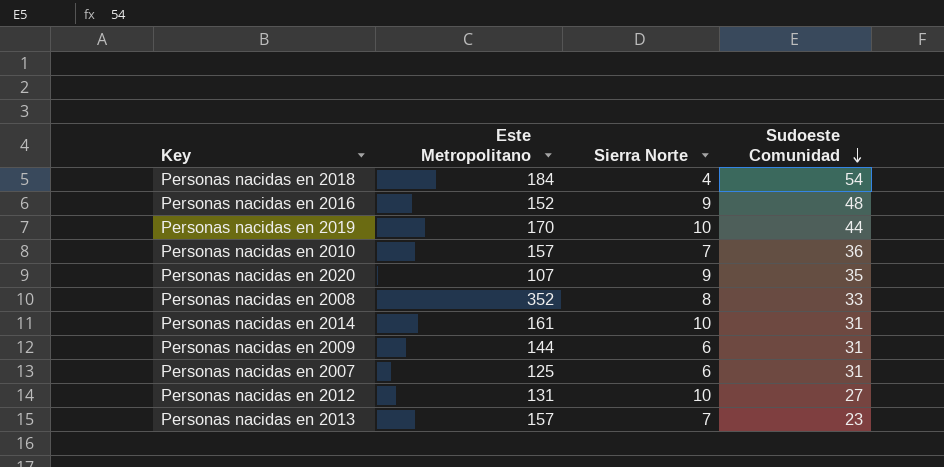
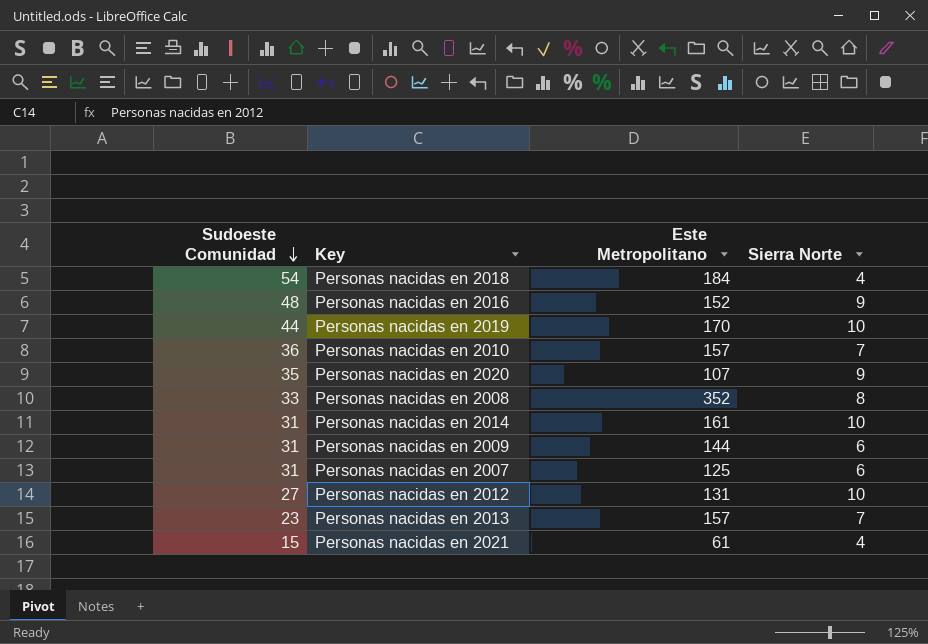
column Sudoeste Comunidad | position: 4 -> 1
row Personas nacidas en 2021: none -> 15 | 61 | 4

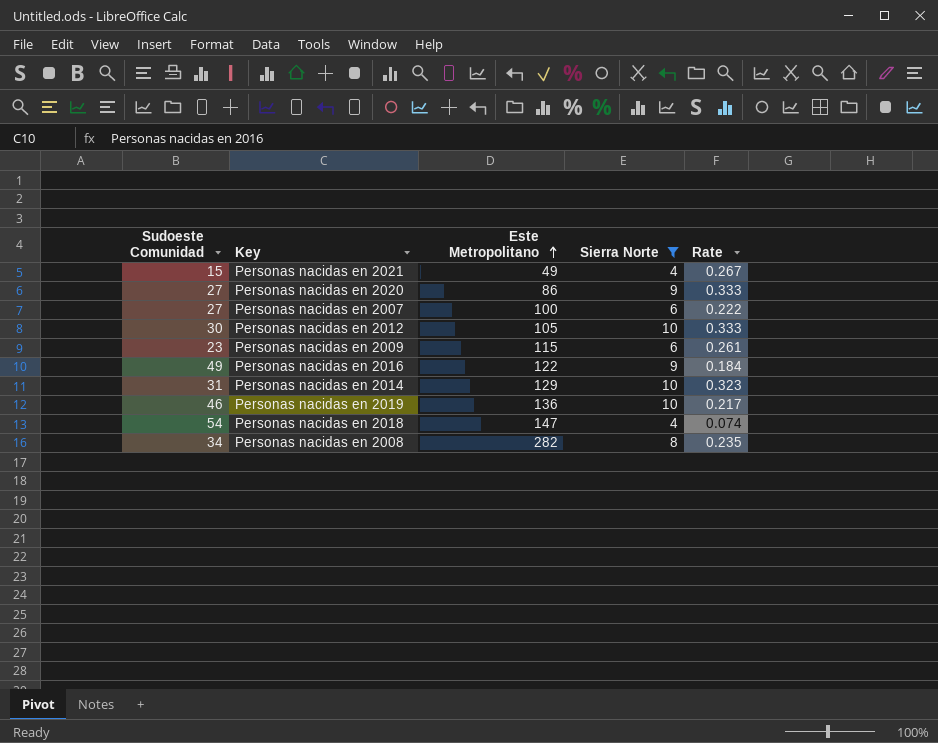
filter: none -> Sierra Norte != 7
row order: Sudoeste Comunidad descending -> Este Metropolitano ascending
column Rate | formula: none -> [Sierra Norte] / [Sudoeste Comunidad]
Personas nacidas en 2021 | Este Metropolitano: 61 -> 49
Personas nacidas en 2020 | Sudoeste Comunidad: 35 -> 27
Personas nacidas en 2020 | Este Metropolitano: 107 -> 86
Personas nacidas en 2007 | Sudoeste Comunidad: 31 -> 27
Personas nacidas en 2007 | Este Metropolitano: 125 -> 100
Personas nacidas en 2012 | Sudoeste Comunidad: 27 -> 30
Personas nacidas en 2012 | Este Metropolitano: 131 -> 105
Personas nacidas en 2009 | Sudoeste Comunidad: 31 -> 23
Personas nacidas en 2009 | Este Metropolitano: 144 -> 115
Personas nacidas en 2016 | Sudoeste Comunidad: 48 -> 49
Personas nacidas en 2016 | Este Metropolitano: 152 -> 122
Personas nacidas en 2014 | Este Metropolitano: 161 -> 129
Personas nacidas en 2019 | Sudoeste Comunidad: 44 -> 46
Personas nacidas en 2019 | Este Metropolitano: 170 -> 136
Personas nacidas en 2018 | Este Metropolitano: 184 -> 147
Personas nacidas en 2008 | Sudoeste Comunidad: 33 -> 34
Personas nacidas en 2008 | Este Metropolitano: 352 -> 282

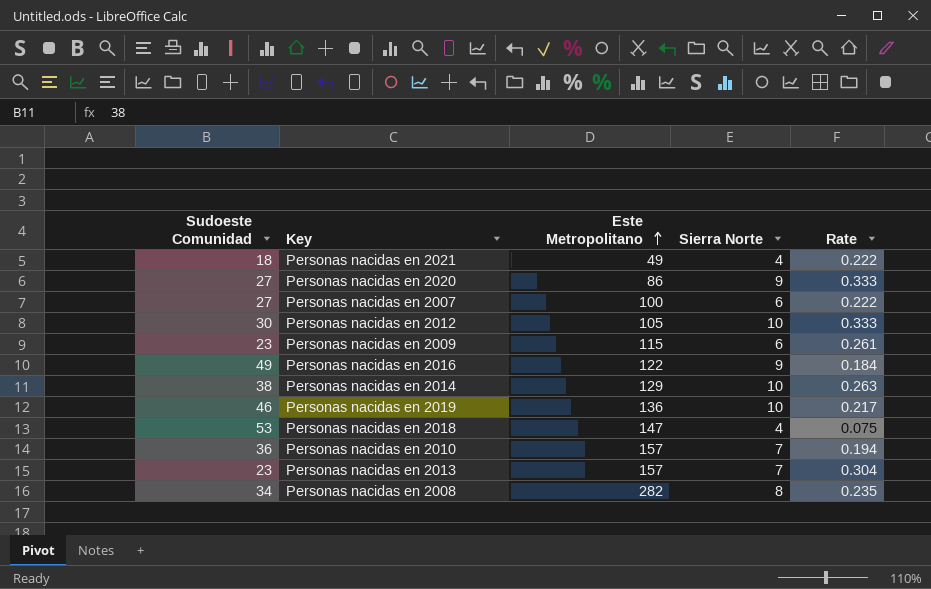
filter: Sierra Norte != 7 -> none
Personas nacidas en 2021 | Sudoeste Comunidad: 15 -> 18
Personas nacidas en 2021 | Rate: 0.267 -> 0.222
Personas nacidas en 2014 | Sudoeste Comunidad: 31 -> 38
Personas nacidas en 2014 | Rate: 0.323 -> 0.263
Personas nacidas en 2018 | Sudoeste Comunidad: 54 -> 53
Personas nacidas en 2018 | Rate: 0.074 -> 0.075

